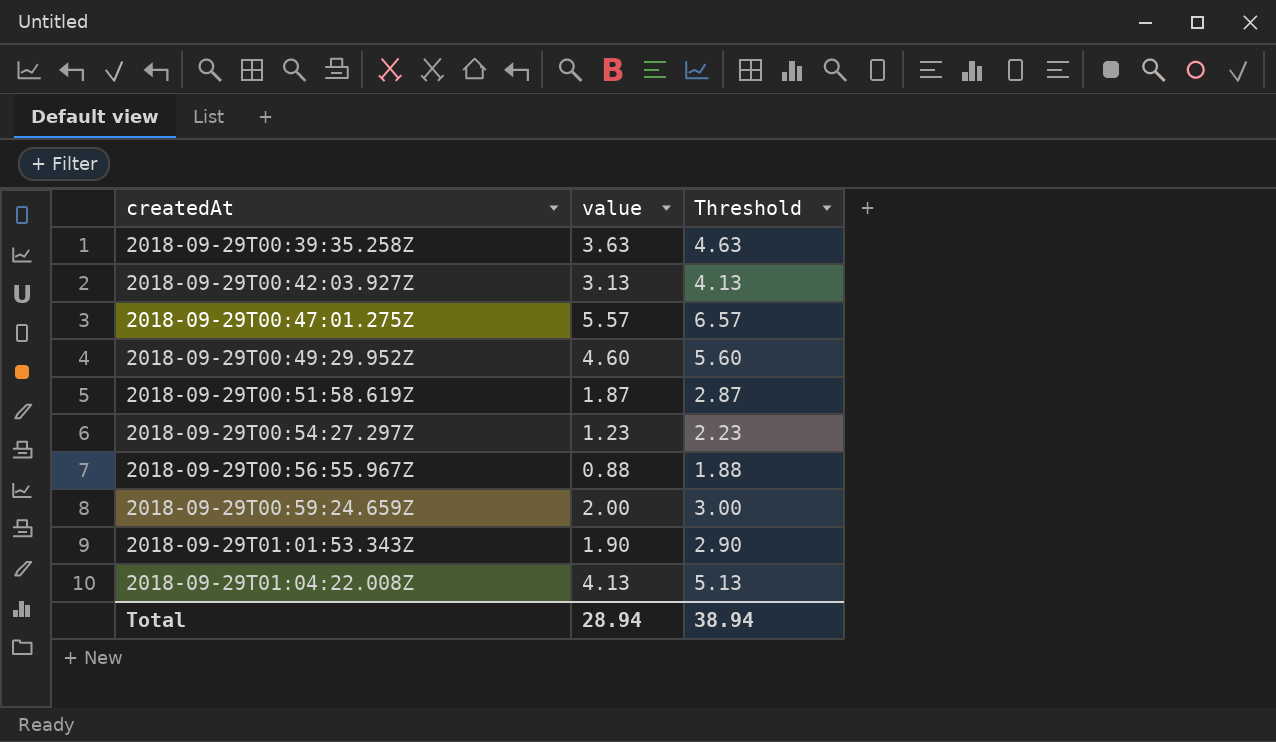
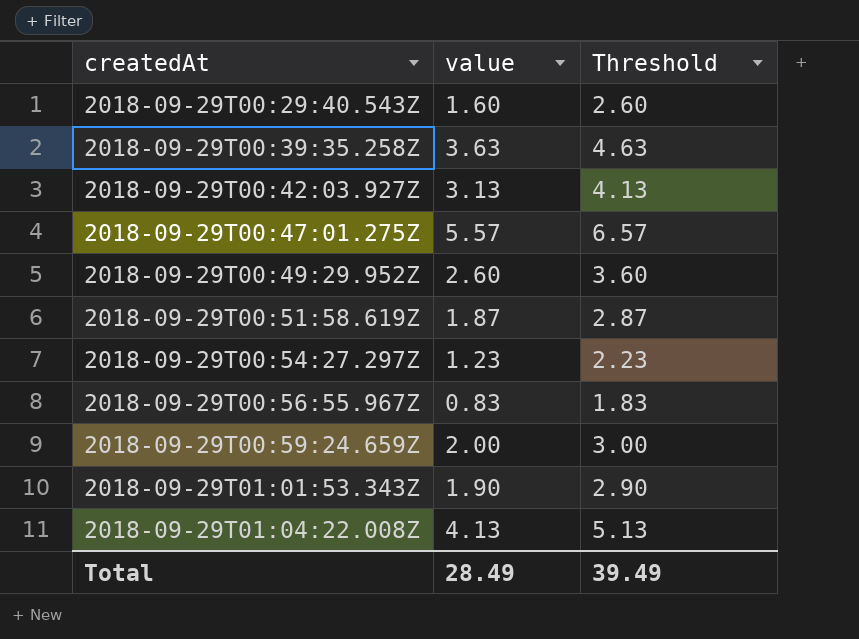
row 2018-09-29T00:29:40.543Z: none -> 1.60 | 2.60
2018-09-29T00:49:29.952Z | value: 4.60 -> 2.60
2018-09-29T00:49:29.952Z | Threshold: 5.60 -> 3.60
2018-09-29T00:56:55.967Z | value: 0.88 -> 0.83
2018-09-29T00:56:55.967Z | Threshold: 1.88 -> 1.83
Total | value: 28.94 -> 28.49
Total | Threshold: 38.94 -> 39.49

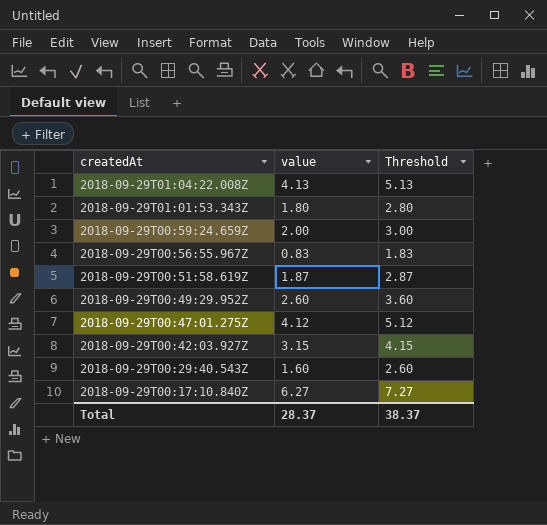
row order: createdAt ascending -> createdAt descending
row 2018-09-29T00:39:35.258Z: 3.63 | 4.63 -> none
row 2018-09-29T00:54:27.297Z: 1.23 | 2.23 -> none
2018-09-29T01:01:53.343Z | value: 1.90 -> 1.80
2018-09-29T01:01:53.343Z | Threshold: 2.90 -> 2.80
2018-09-29T00:47:01.275Z | value: 5.57 -> 4.12
2018-09-29T00:47:01.275Z | Threshold: 6.57 -> 5.12
2018-09-29T00:42:03.927Z | value: 3.13 -> 3.15
2018-09-29T00:42:03.927Z | Threshold: 4.13 -> 4.15
row 2018-09-29T00:17:10.840Z: none -> 6.27 | 7.27
Total | value: 28.49 -> 28.37
Total | Threshold: 39.49 -> 38.37

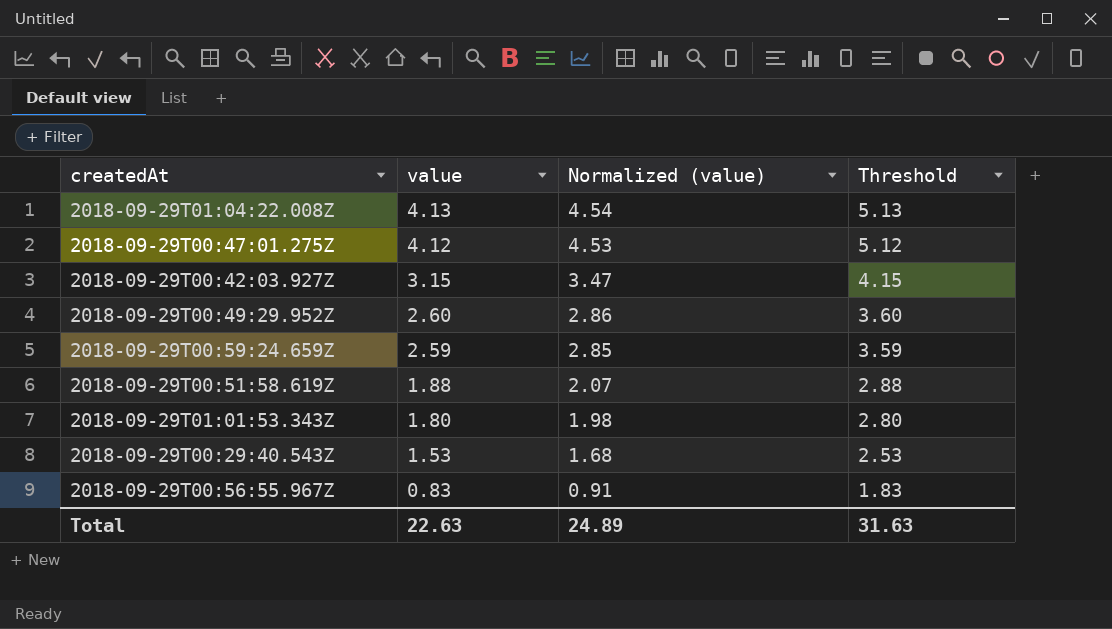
row order: createdAt descending -> value descending
column Normalized (value) | formula: none -> [value] * 1.1
row 2018-09-29T00:17:10.840Z: 6.27 | 7.27 -> none
2018-09-29T00:59:24.659Z | value: 2.00 -> 2.59
2018-09-29T00:59:24.659Z | Threshold: 3.00 -> 3.59
2018-09-29T00:51:58.619Z | value: 1.87 -> 1.88
2018-09-29T00:51:58.619Z | Threshold: 2.87 -> 2.88
2018-09-29T00:29:40.543Z | value: 1.60 -> 1.53
2018-09-29T00:29:40.543Z | Threshold: 2.60 -> 2.53
Total | value: 28.37 -> 22.63
Total | Threshold: 38.37 -> 31.63

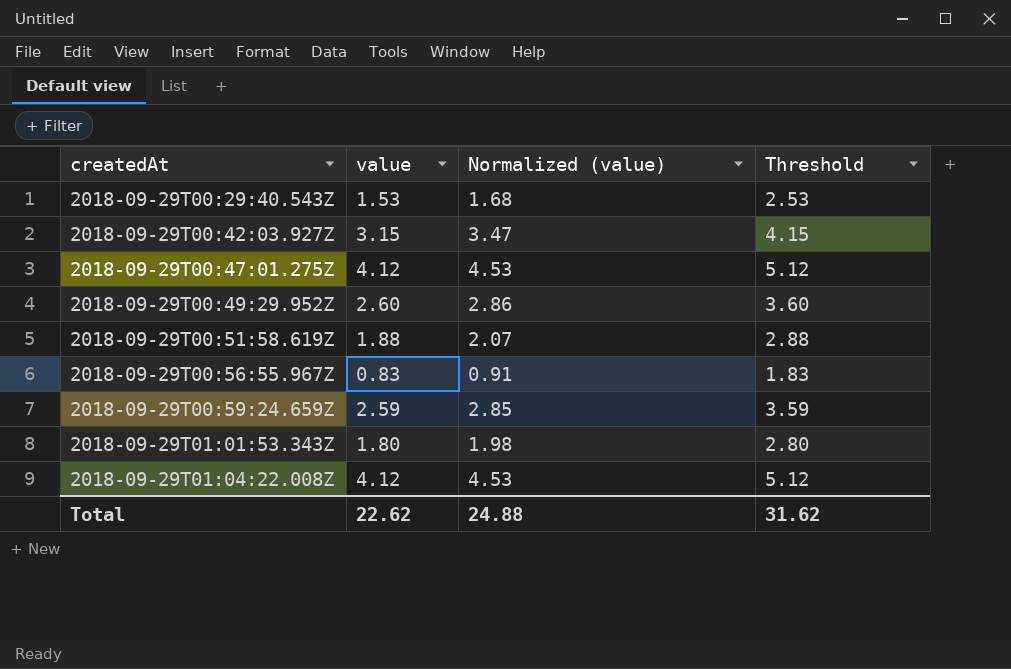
row order: value descending -> createdAt ascending
2018-09-29T01:04:22.008Z | value: 4.13 -> 4.12
2018-09-29T01:04:22.008Z | Normalized (value): 4.54 -> 4.53
2018-09-29T01:04:22.008Z | Threshold: 5.13 -> 5.12
Total | value: 22.63 -> 22.62
Total | Normalized (value): 24.89 -> 24.88
Total | Threshold: 31.63 -> 31.62

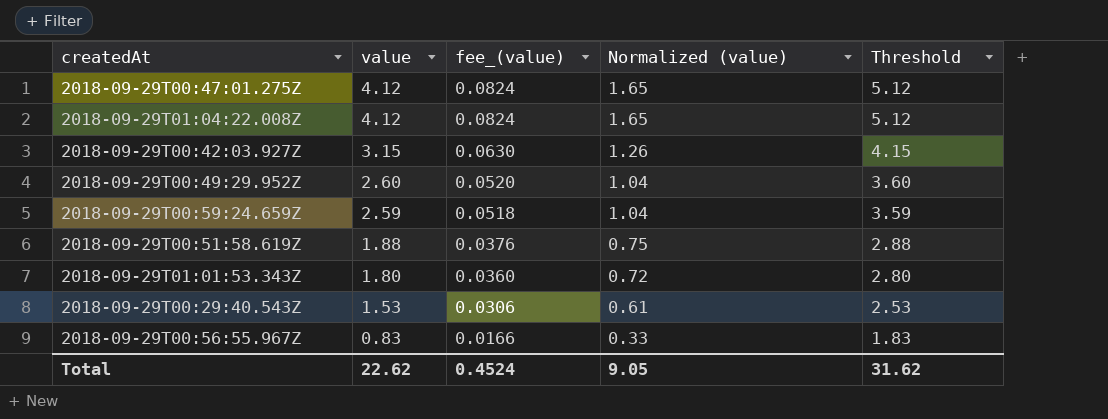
row order: createdAt ascending -> value descending
column fee_(value) | formula: none -> [value] * 0.02
column Normalized (value) | formula: [value] * 1.1 -> [value] * 0.4
Total | Normalized (value): 24.88 -> 9.05

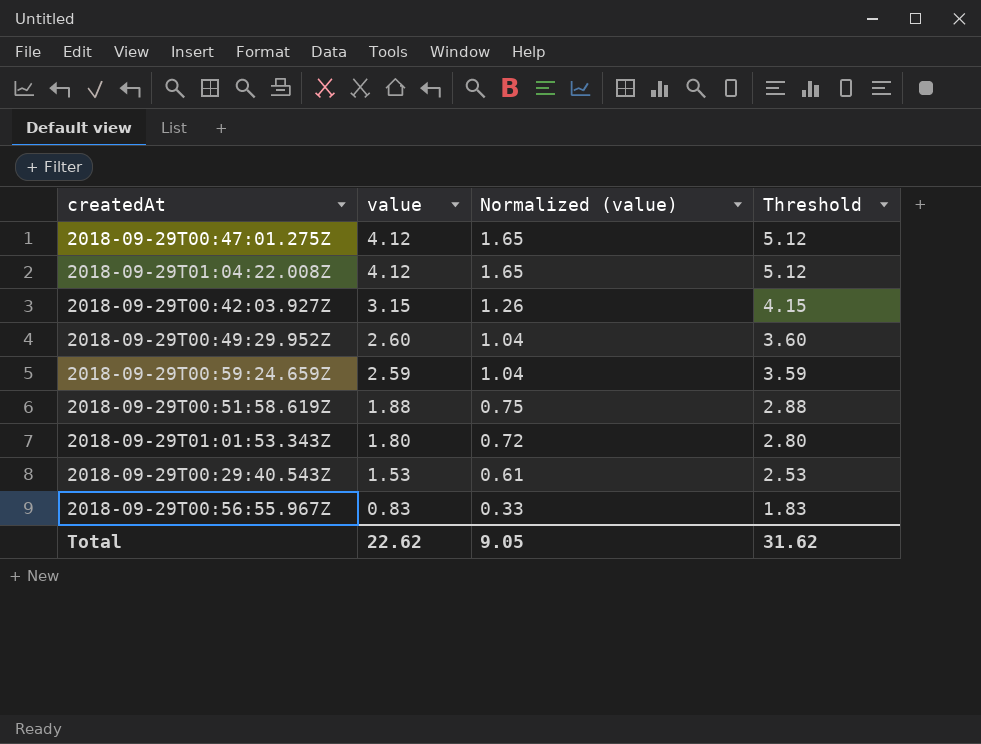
column fee_(value) | formula: [value] * 0.02 -> none

